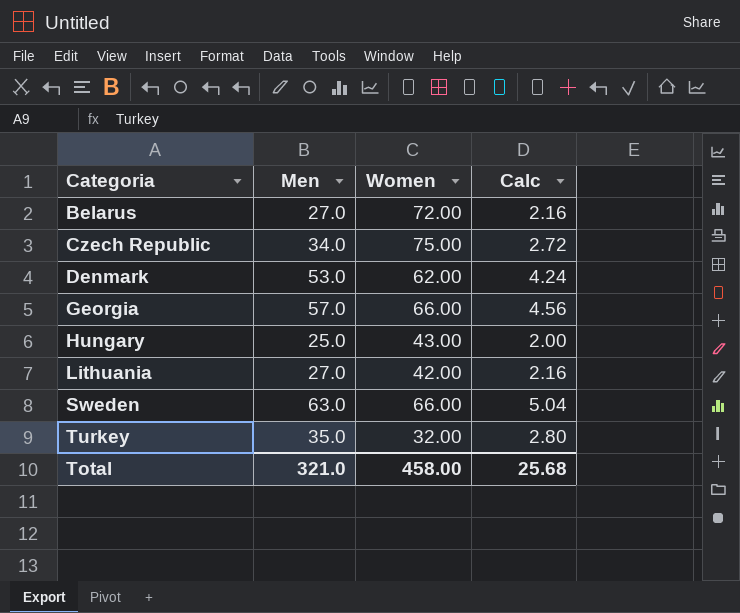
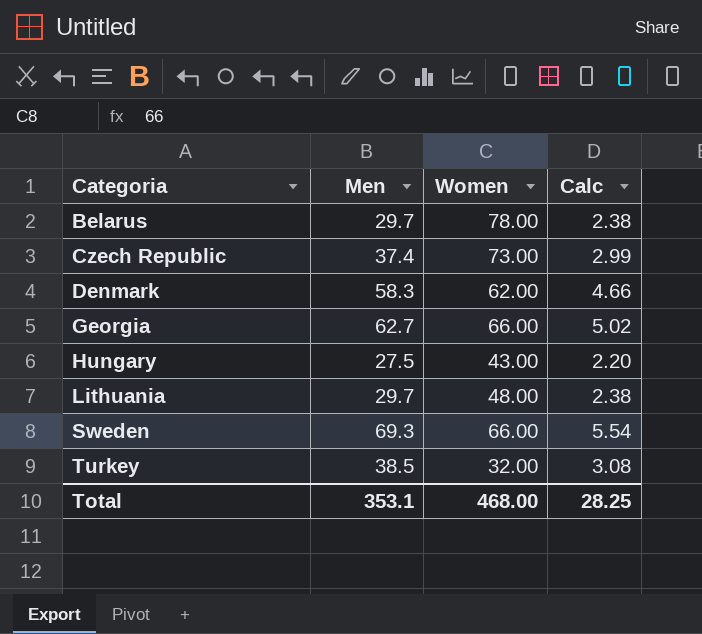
Belarus | Men: 27.0 -> 29.7
Belarus | Women: 72.00 -> 78.00
Belarus | Calc: 2.16 -> 2.38
Czech Republic | Men: 34.0 -> 37.4
Czech Republic | Women: 75.00 -> 73.00
Czech Republic | Calc: 2.72 -> 2.99
Denmark | Men: 53.0 -> 58.3
Denmark | Calc: 4.24 -> 4.66
Georgia | Men: 57.0 -> 62.7
Georgia | Calc: 4.56 -> 5.02
Hungary | Men: 25.0 -> 27.5
Hungary | Calc: 2.00 -> 2.20
Lithuania | Men: 27.0 -> 29.7
Lithuania | Women: 42.00 -> 48.00
Lithuania | Calc: 2.16 -> 2.38
Sweden | Men: 63.0 -> 69.3
Sweden | Calc: 5.04 -> 5.54
Turkey | Men: 35.0 -> 38.5
Turkey | Calc: 2.80 -> 3.08
Total | Men: 321.0 -> 353.1
Total | Women: 458.00 -> 468.00
Total | Calc: 25.68 -> 28.25

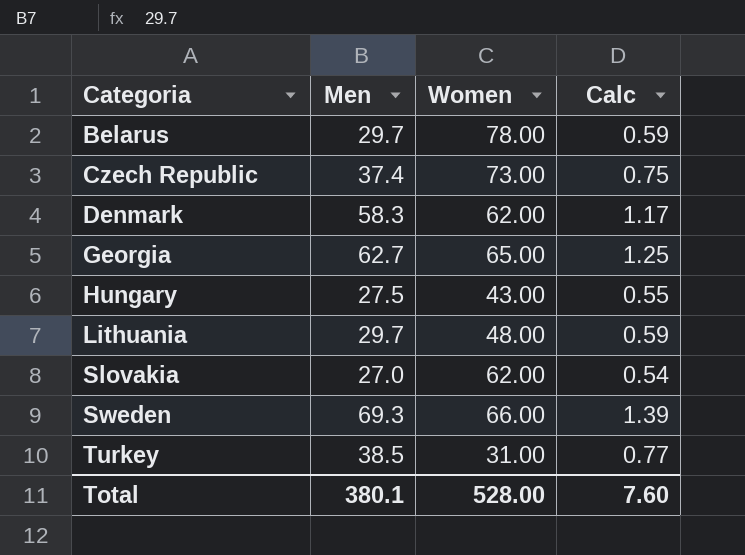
column Calc | formula: [Men] * 0.08 -> [Men] * 0.02
Georgia | Women: 66.00 -> 65.00
row Slovakia: none -> 27.0 | 62.00 | 0.54
Turkey | Women: 32.00 -> 31.00
Total | Men: 353.1 -> 380.1
Total | Women: 468.00 -> 528.00
Total | Calc: 28.25 -> 7.60

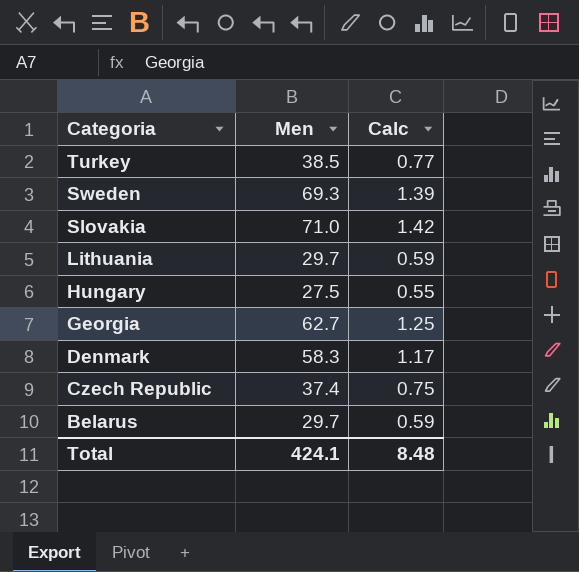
row order: Categoria ascending -> Categoria descending
column Women | position: 3 -> none
Slovakia | Men: 27.0 -> 71.0
Slovakia | Calc: 0.54 -> 1.42
Total | Men: 380.1 -> 424.1
Total | Calc: 7.60 -> 8.48

